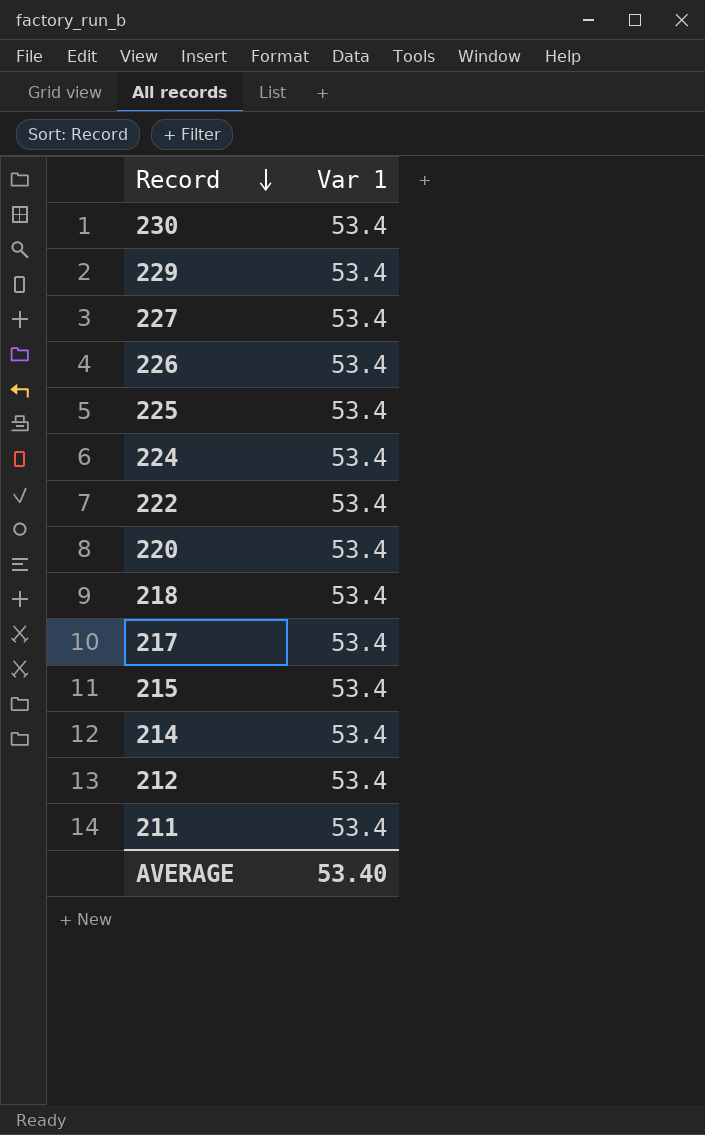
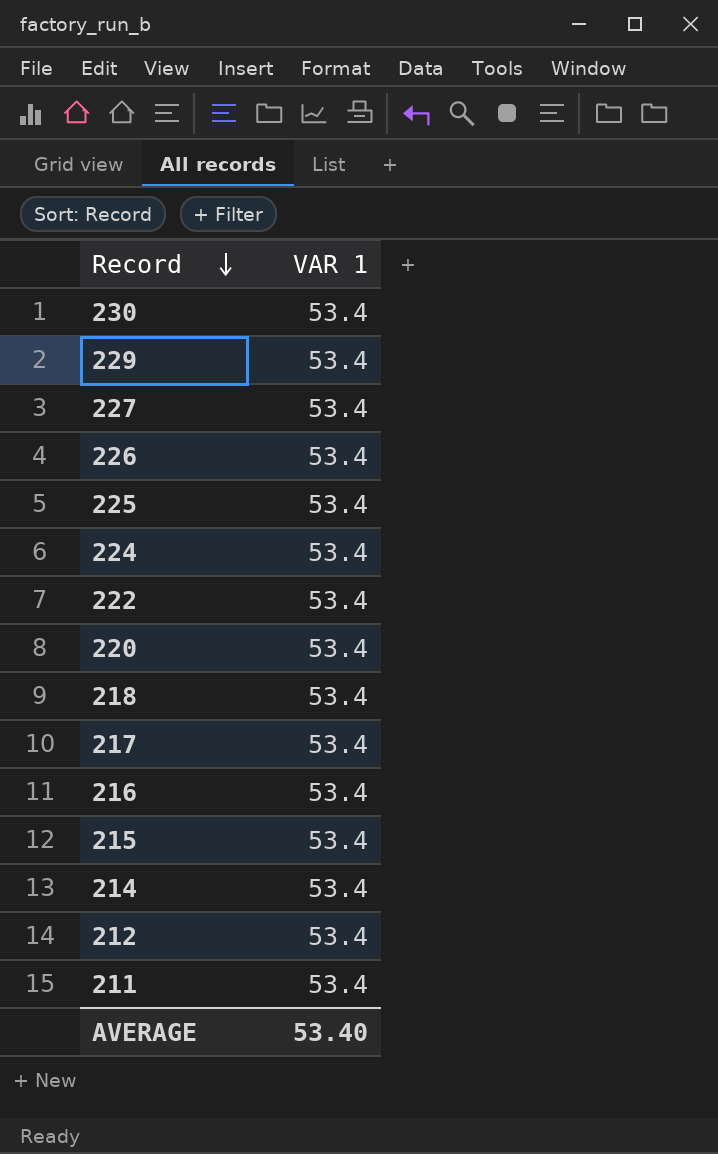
column name: Var 1 -> VAR 1
row 216: none -> 53.4

